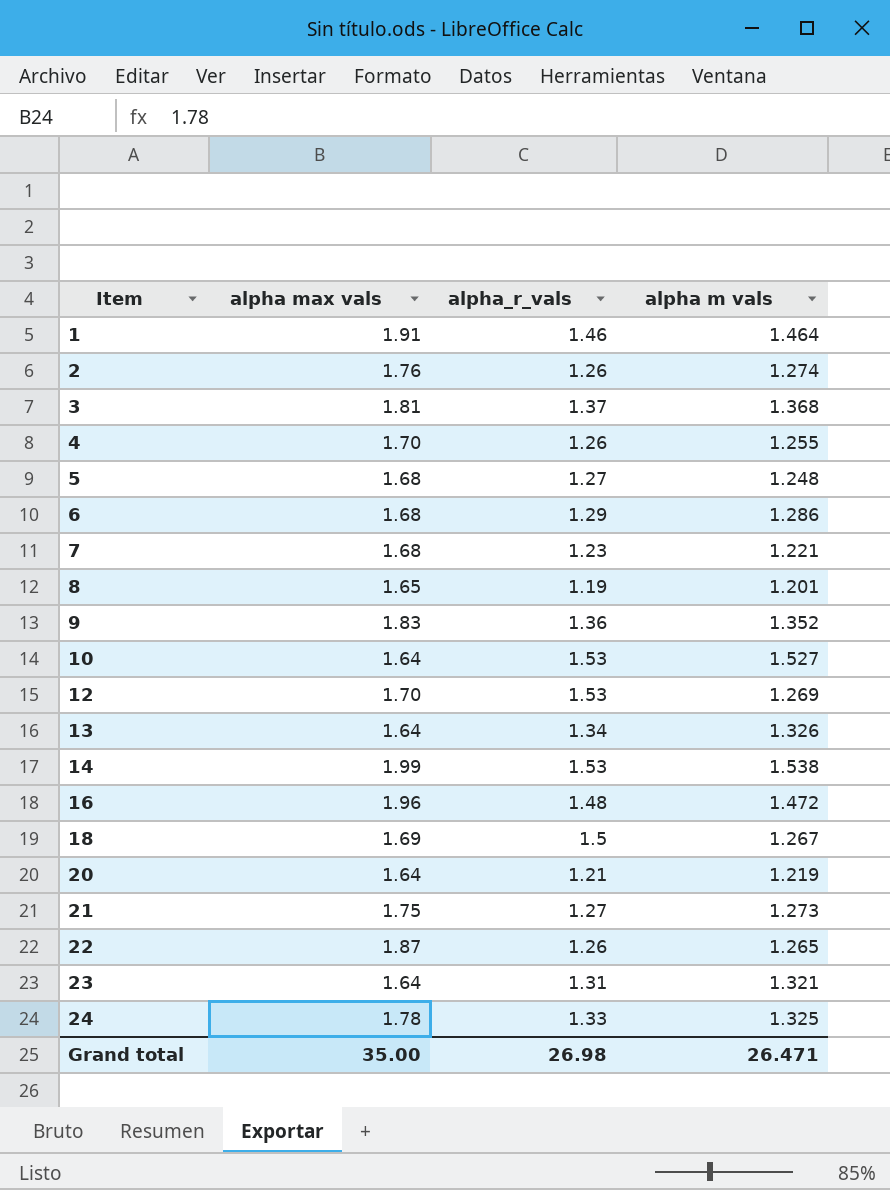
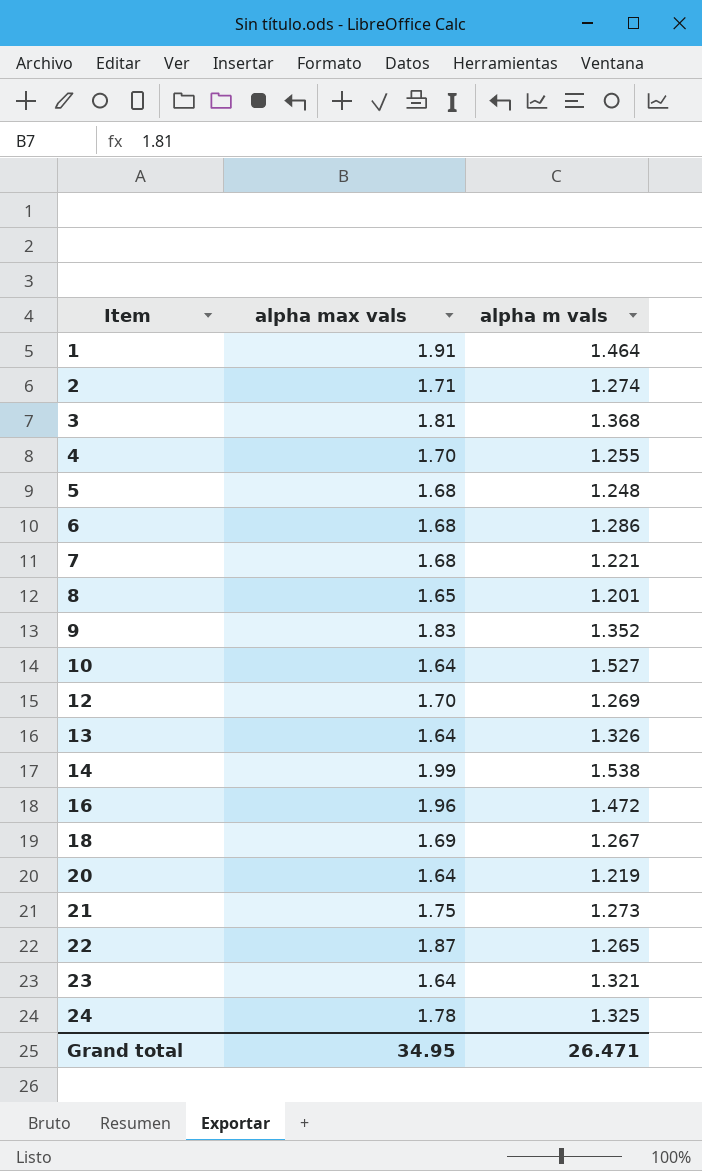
column alpha_r_vals | position: 3 -> none
2 | alpha max vals: 1.76 -> 1.71
Grand total | alpha max vals: 35.00 -> 34.95

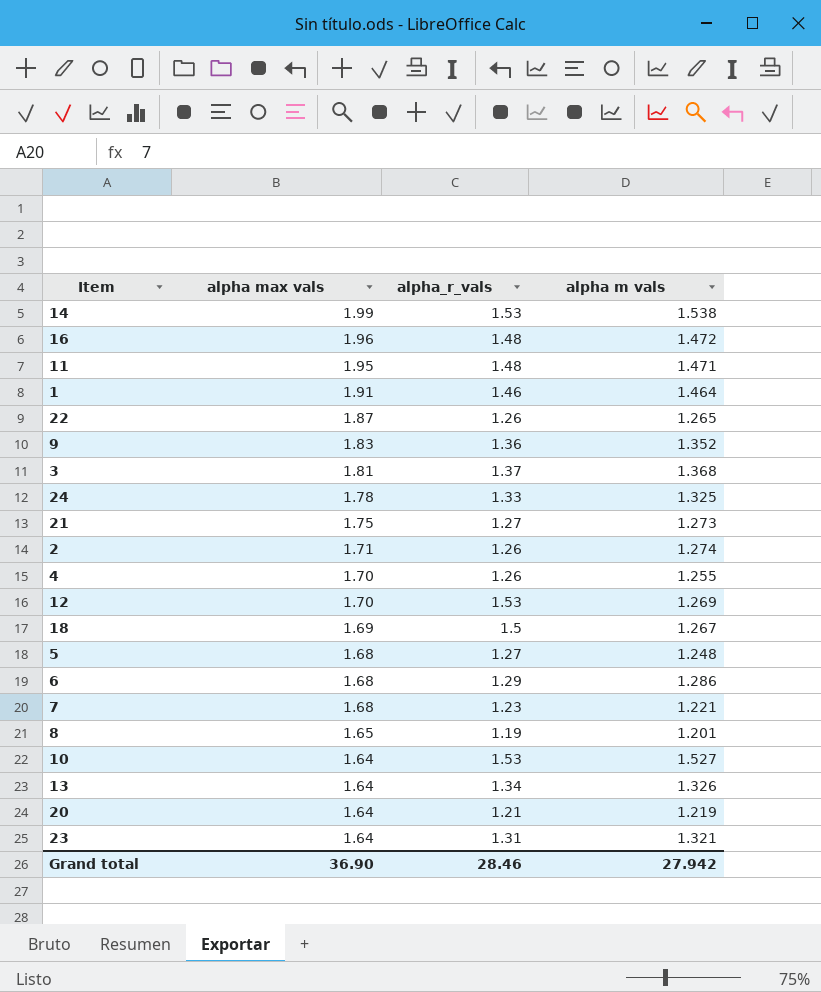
row order: Item ascending -> alpha max vals descending
column alpha_r_vals | position: none -> 3
row 11: none -> 1.95 | 1.48 | 1.471
Grand total | alpha max vals: 34.95 -> 36.90
Grand total | alpha m vals: 26.471 -> 27.942

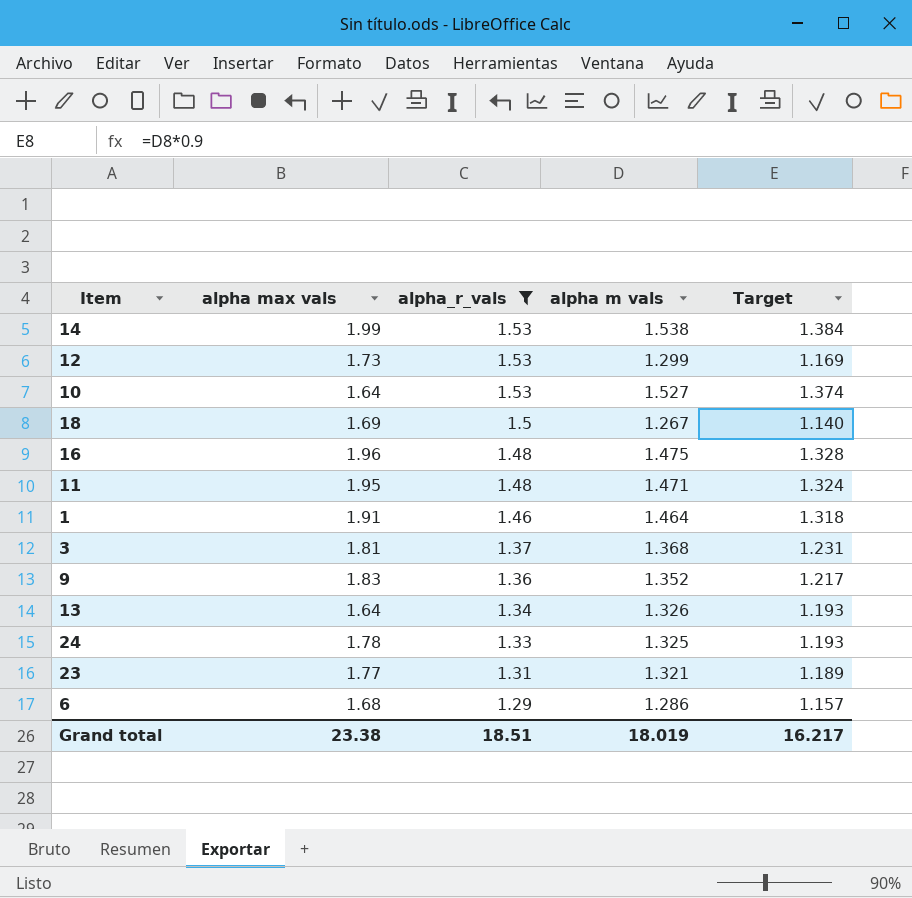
filter: none -> alpha_r_vals >= 1.29
row order: alpha max vals descending -> alpha_r_vals descending
column Target | formula: none -> [alpha m vals] * 0.9
12 | alpha max vals: 1.70 -> 1.73
12 | alpha m vals: 1.269 -> 1.299
16 | alpha m vals: 1.472 -> 1.475
23 | alpha max vals: 1.64 -> 1.77
Grand total | alpha max vals: 36.90 -> 23.38
Grand total | alpha_r_vals: 28.46 -> 18.51
Grand total | alpha m vals: 27.942 -> 18.019

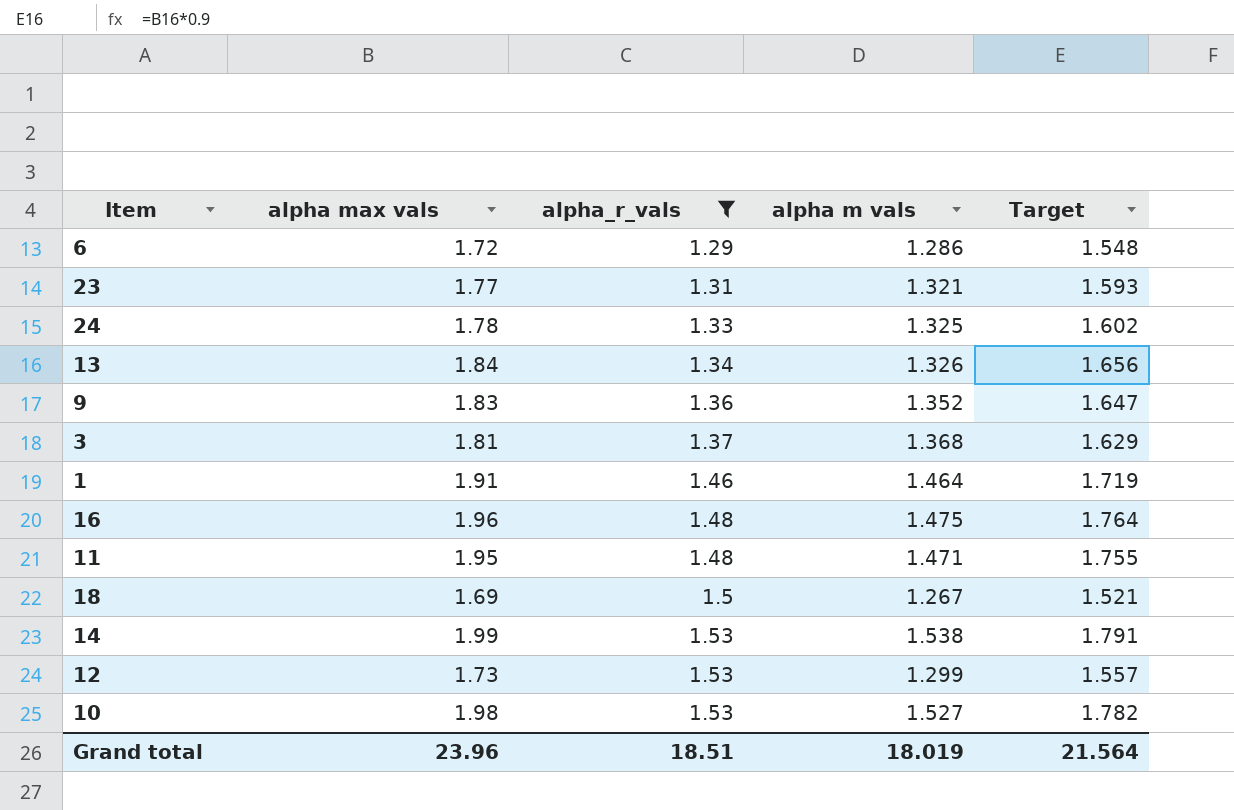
row order: alpha_r_vals descending -> alpha_r_vals ascending
column Target | formula: [alpha m vals] * 0.9 -> [alpha max vals] * 0.9
6 | alpha max vals: 1.68 -> 1.72
13 | alpha max vals: 1.64 -> 1.84
10 | alpha max vals: 1.64 -> 1.98
Grand total | alpha max vals: 23.38 -> 23.96
Grand total | Target: 16.217 -> 21.564

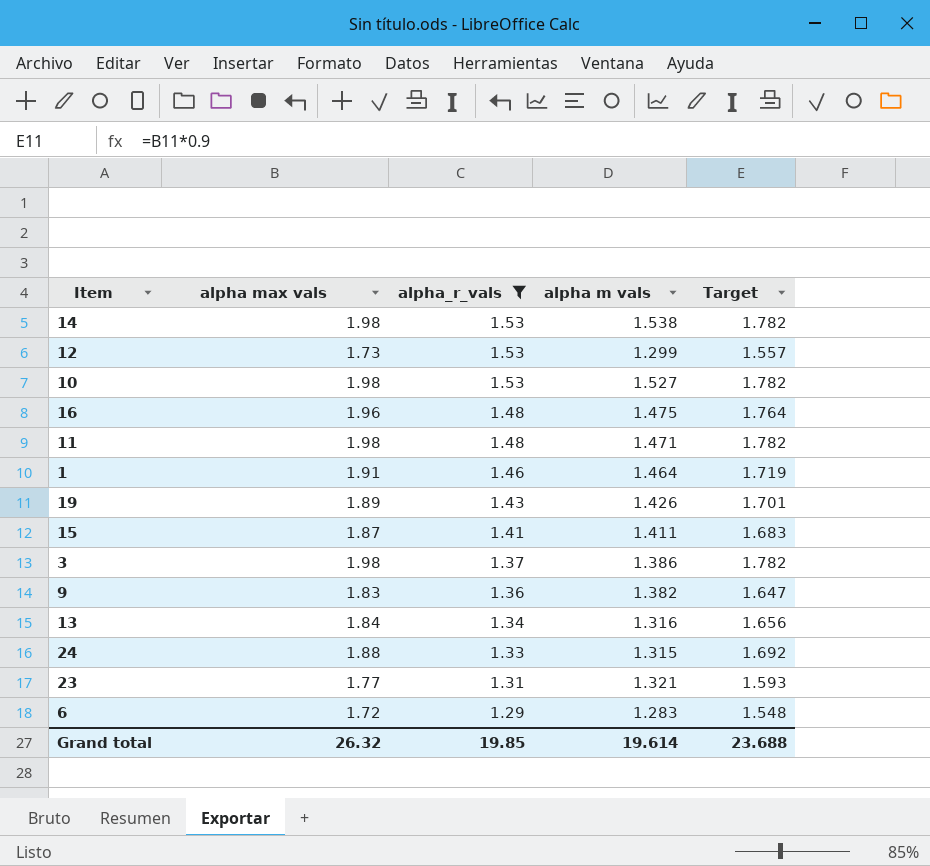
row order: alpha_r_vals ascending -> alpha_r_vals descending
row 18: 1.69 | 1.5 | 1.267 | 1.521 -> none
14 | alpha max vals: 1.99 -> 1.98
14 | Target: 1.791 -> 1.782
11 | alpha max vals: 1.95 -> 1.98
11 | Target: 1.755 -> 1.782
row 19: none -> 1.89 | 1.43 | 1.426 | 1.701
row 15: none -> 1.87 | 1.41 | 1.411 | 1.683
3 | alpha max vals: 1.81 -> 1.98
3 | alpha m vals: 1.368 -> 1.386
3 | Target: 1.629 -> 1.782
9 | alpha m vals: 1.352 -> 1.382
13 | alpha m vals: 1.326 -> 1.316
24 | alpha max vals: 1.78 -> 1.88
24 | alpha m vals: 1.325 -> 1.315
24 | Target: 1.602 -> 1.692
6 | alpha m vals: 1.286 -> 1.283
Grand total | alpha max vals: 23.96 -> 26.32
Grand total | alpha_r_vals: 18.51 -> 19.85
Grand total | alpha m vals: 18.019 -> 19.614
Grand total | Target: 21.564 -> 23.688

